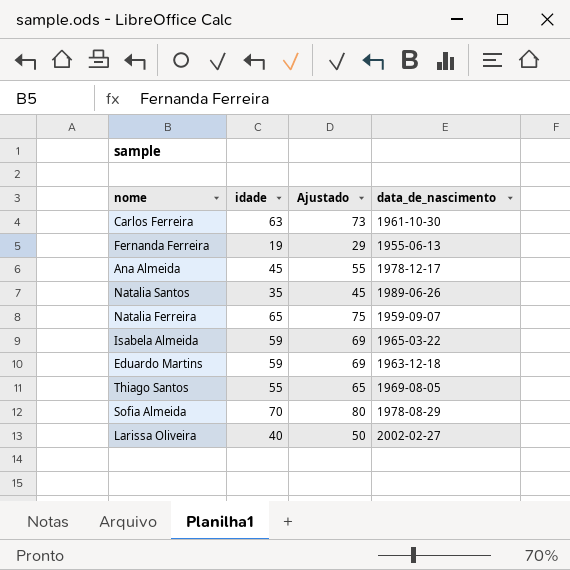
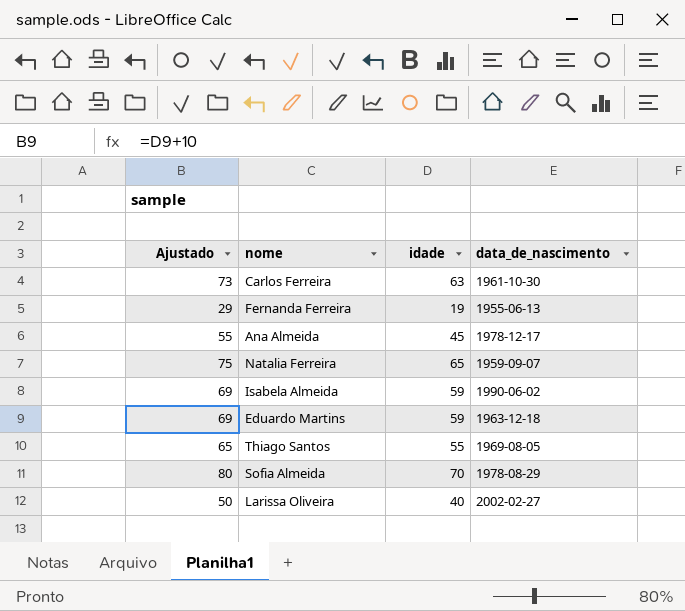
column Ajustado | position: 3 -> 1
row Natalia Santos: 35 | 45 | 1989-06-26 -> none
Isabela Almeida | data_de_nascimento: 1965-03-22 -> 1990-06-02

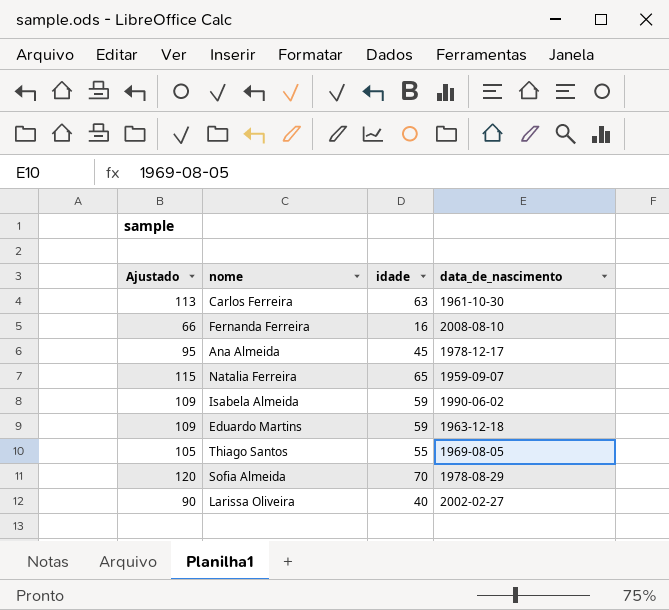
column Ajustado | formula: [idade] + 10 -> [idade] + 50
Fernanda Ferreira | idade: 19 -> 16
Fernanda Ferreira | data_de_nascimento: 1955-06-13 -> 2008-08-10

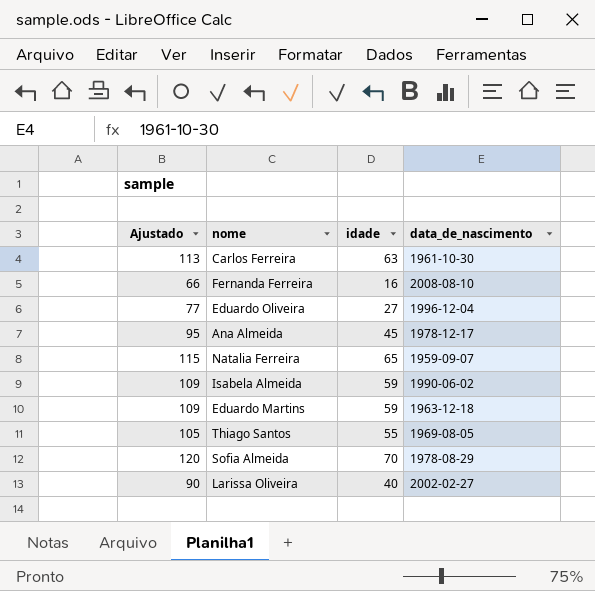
row Eduardo Oliveira: none -> 77 | 27 | 1996-12-04

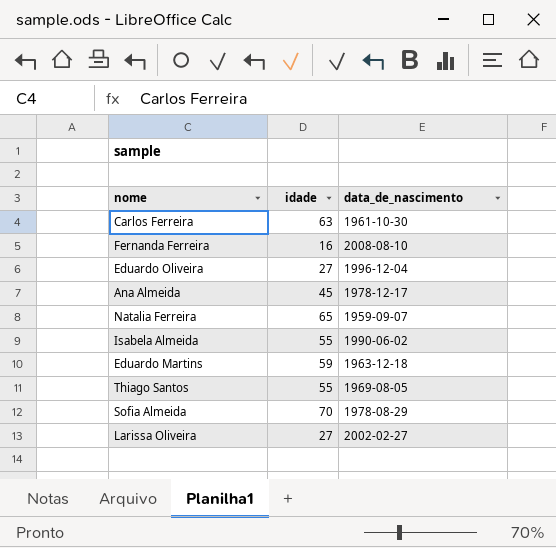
column Ajustado | formula: [idade] + 50 -> none
Isabela Almeida | idade: 59 -> 55
Larissa Oliveira | idade: 40 -> 27

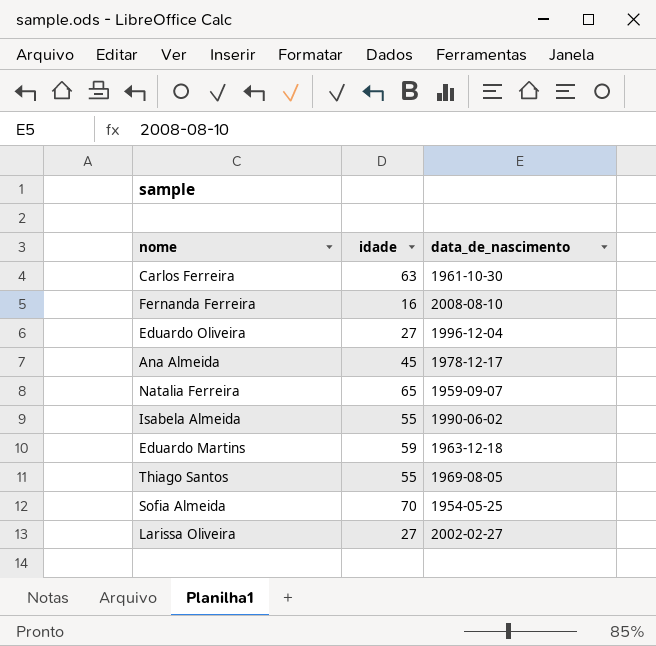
Sofia Almeida | data_de_nascimento: 1978-08-29 -> 1954-05-25

